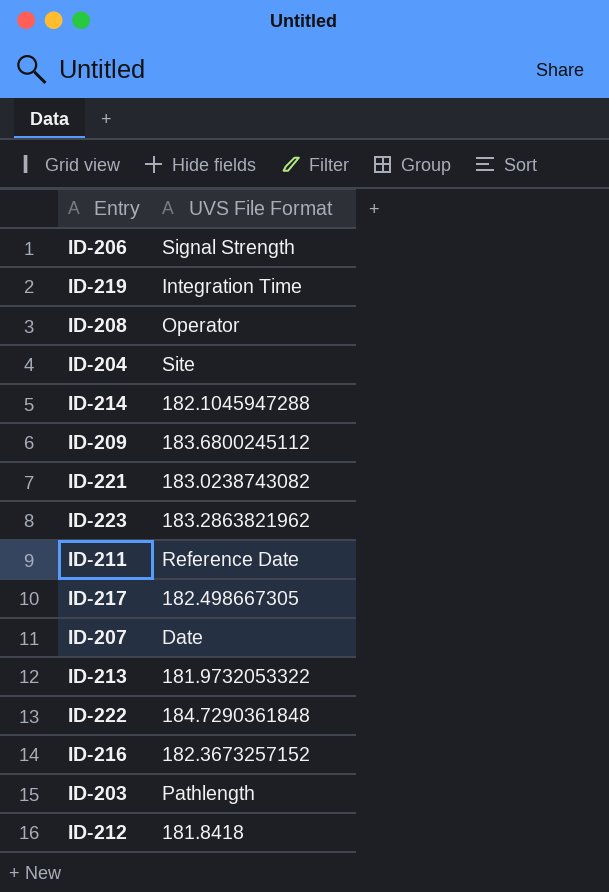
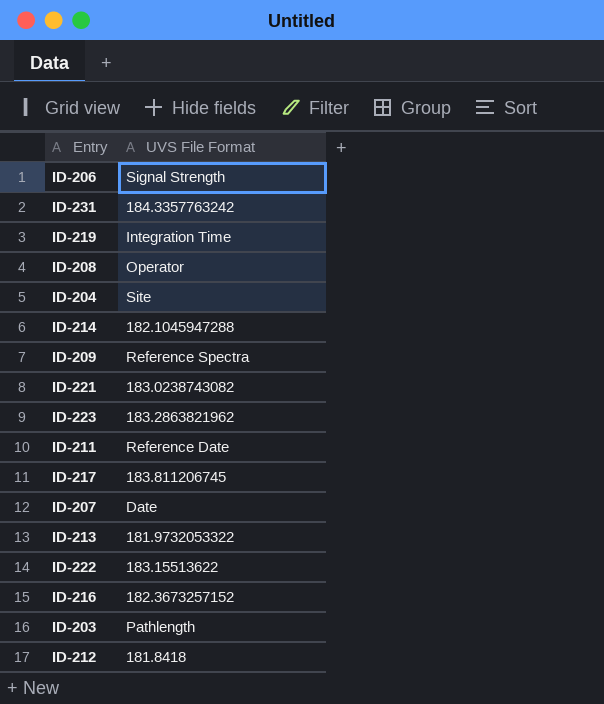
row ID-231: none -> 184.3357763242
ID-209 | UVS File Format: 183.6800245112 -> Reference Spectra
ID-217 | UVS File Format: 182.498667305 -> 183.811206745
ID-222 | UVS File Format: 184.7290361848 -> 183.15513622

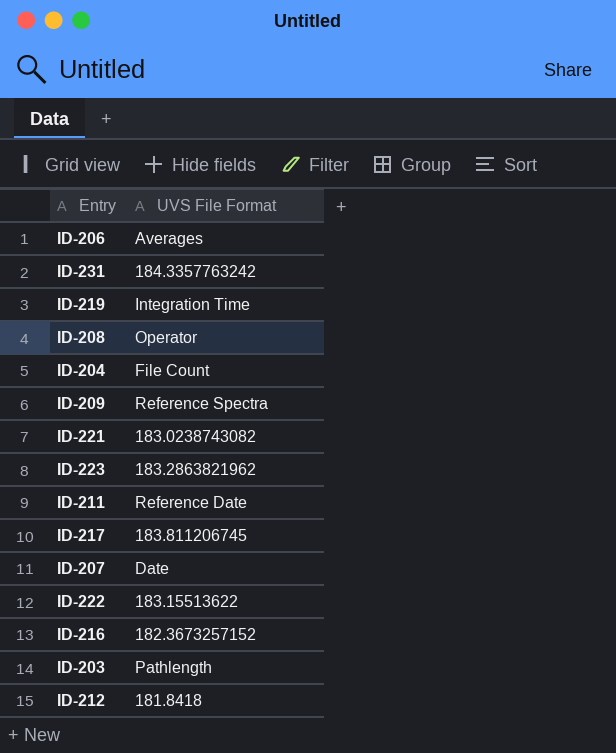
row ID-214: 182.1045947288 -> none
row ID-213: 181.9732053322 -> none
ID-206 | UVS File Format: Signal Strength -> Averages
ID-204 | UVS File Format: Site -> File Count

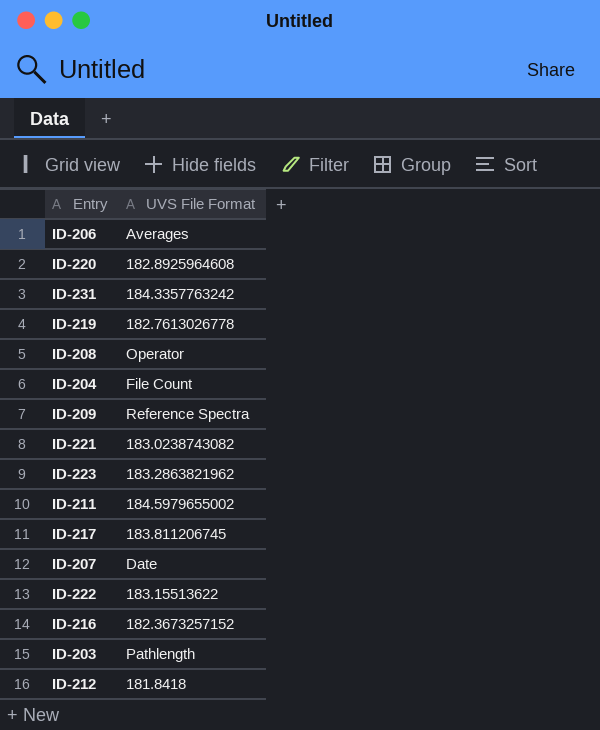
row ID-220: none -> 182.8925964608
ID-219 | UVS File Format: Integration Time -> 182.7613026778
ID-211 | UVS File Format: Reference Date -> 184.5979655002

